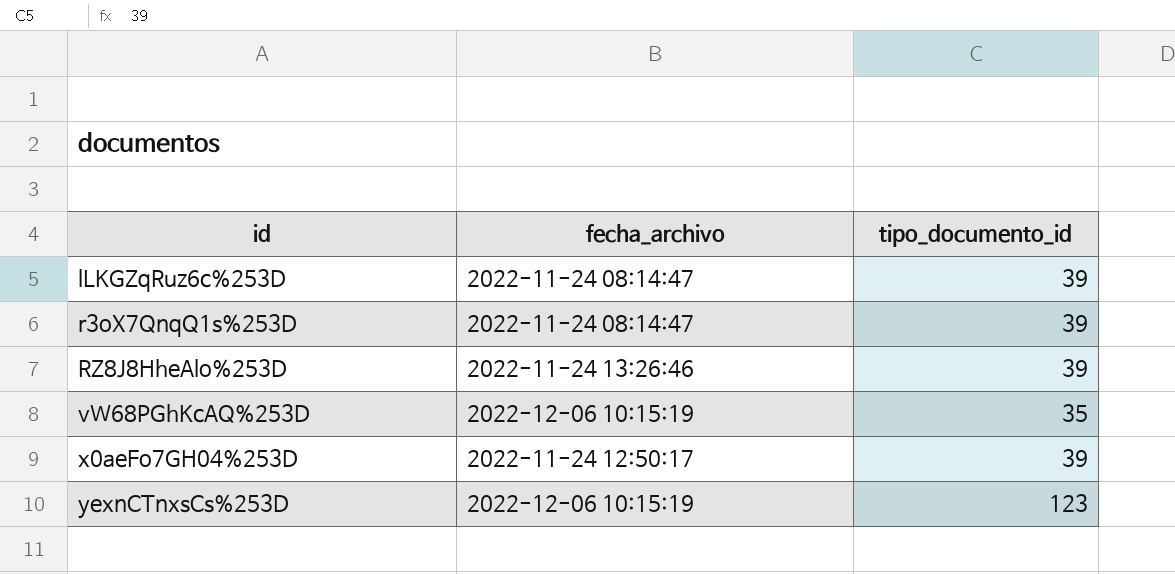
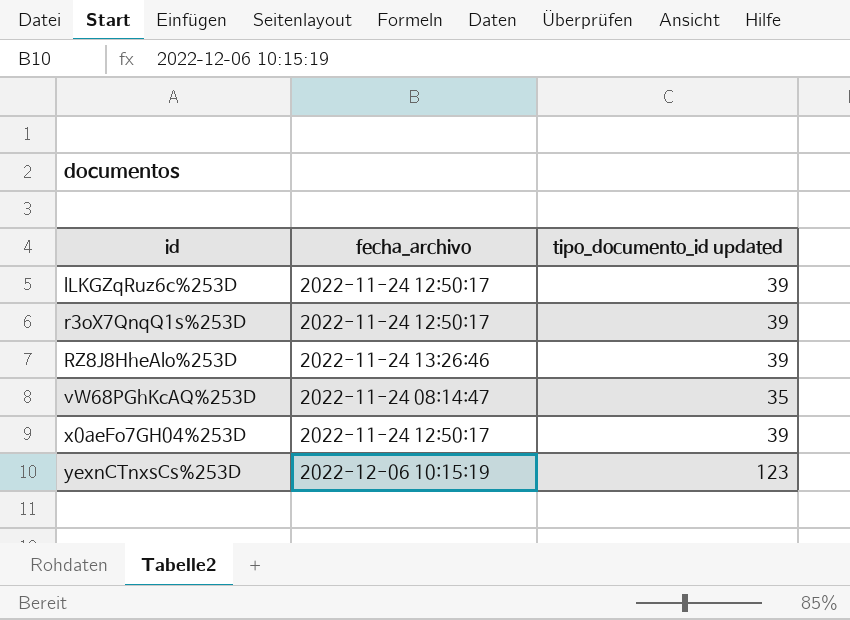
column name: tipo_documento_id -> tipo_documento_id updated
lLKGZqRuz6c%253D | fecha_archivo: 2022-11-24 08:14:47 -> 2022-11-24 12:50:17
r3oX7QnqQ1s%253D | fecha_archivo: 2022-11-24 08:14:47 -> 2022-11-24 12:50:17
vW68PGhKcAQ%253D | fecha_archivo: 2022-12-06 10:15:19 -> 2022-11-24 08:14:47

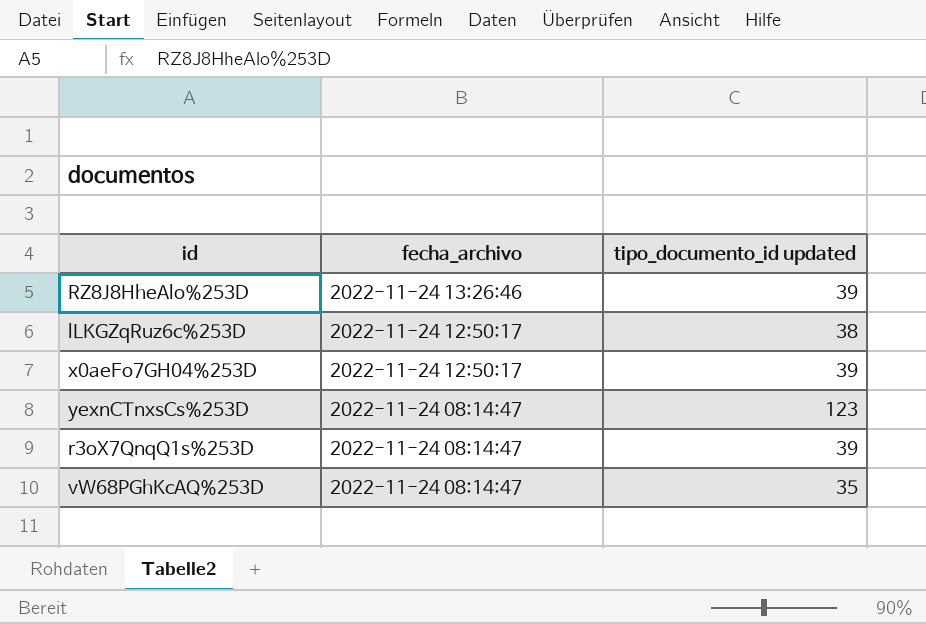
row order: id ascending -> fecha_archivo descending
lLKGZqRuz6c%253D | tipo_documento_id updated: 39 -> 38
yexnCTnxsCs%253D | fecha_archivo: 2022-12-06 10:15:19 -> 2022-11-24 08:14:47
r3oX7QnqQ1s%253D | fecha_archivo: 2022-11-24 12:50:17 -> 2022-11-24 08:14:47

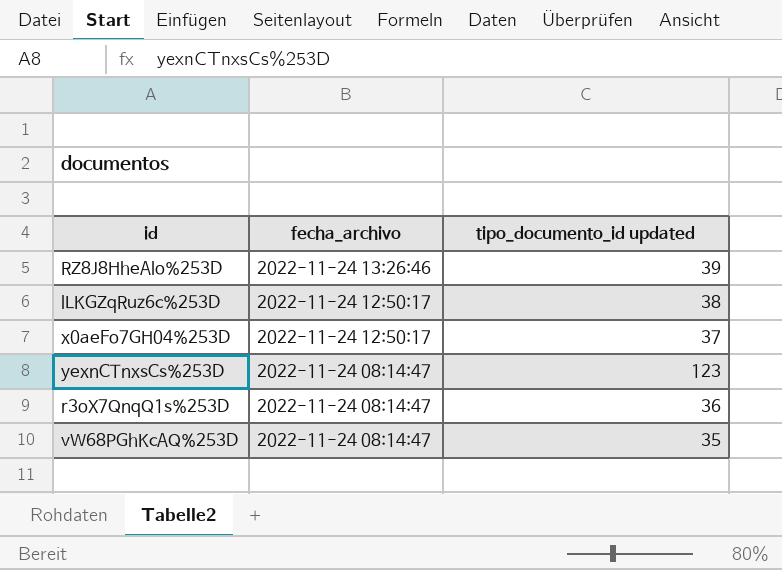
x0aeFo7GH04%253D | tipo_documento_id updated: 39 -> 37
r3oX7QnqQ1s%253D | tipo_documento_id updated: 39 -> 36

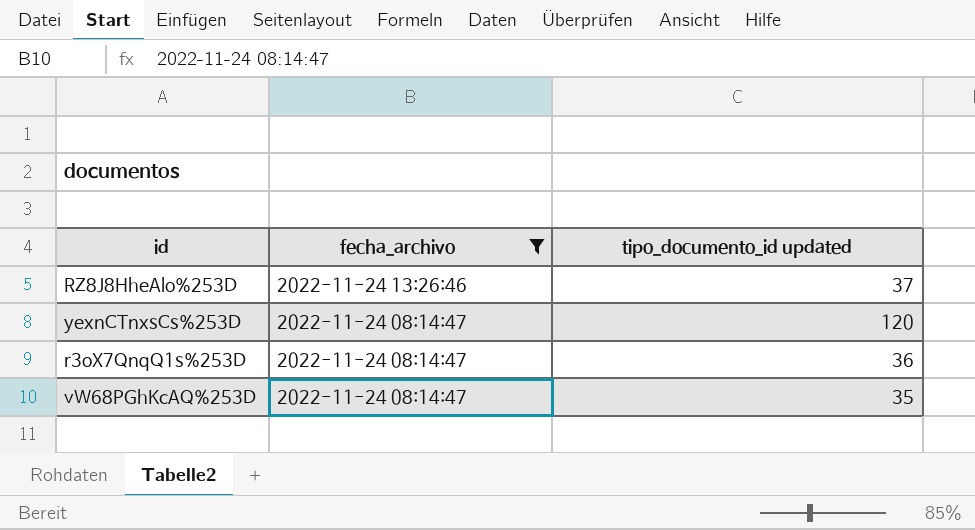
filter: none -> fecha_archivo != 2022-11-24 12:50:17
RZ8J8HheAlo%253D | tipo_documento_id updated: 39 -> 37
yexnCTnxsCs%253D | tipo_documento_id updated: 123 -> 120

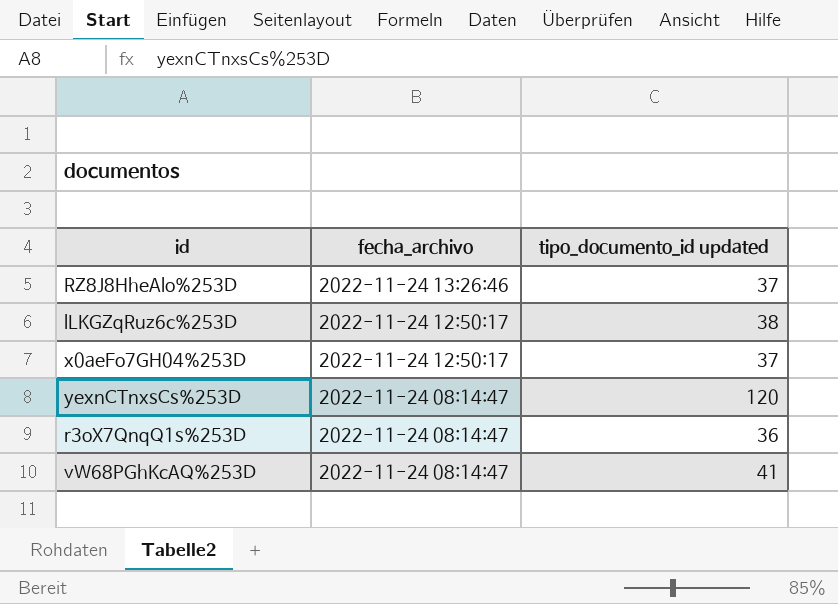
filter: fecha_archivo != 2022-11-24 12:50:17 -> none
vW68PGhKcAQ%253D | tipo_documento_id updated: 35 -> 41

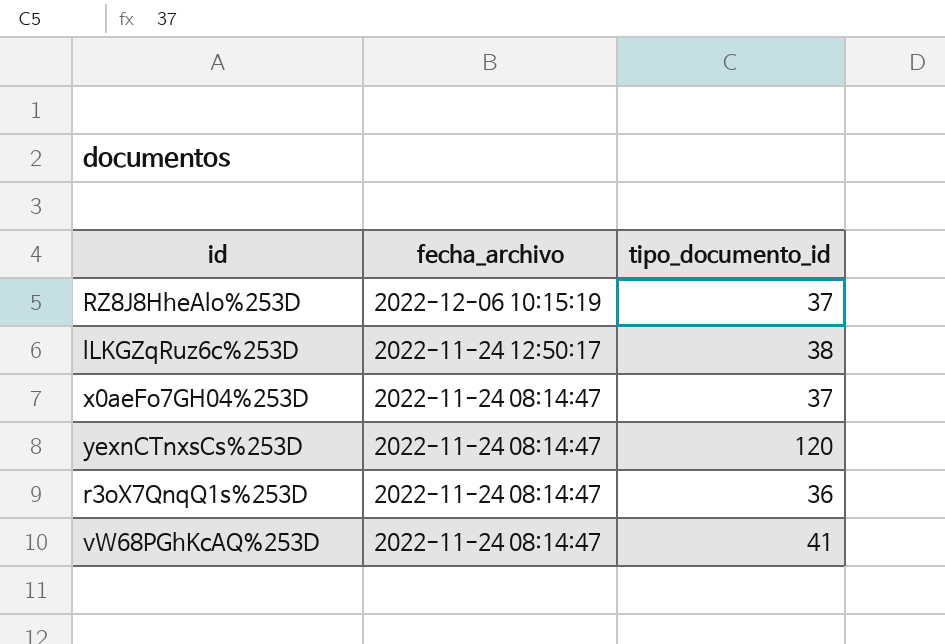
column name: tipo_documento_id updated -> tipo_documento_id
RZ8J8HheAlo%253D | fecha_archivo: 2022-11-24 13:26:46 -> 2022-12-06 10:15:19
x0aeFo7GH04%253D | fecha_archivo: 2022-11-24 12:50:17 -> 2022-11-24 08:14:47

